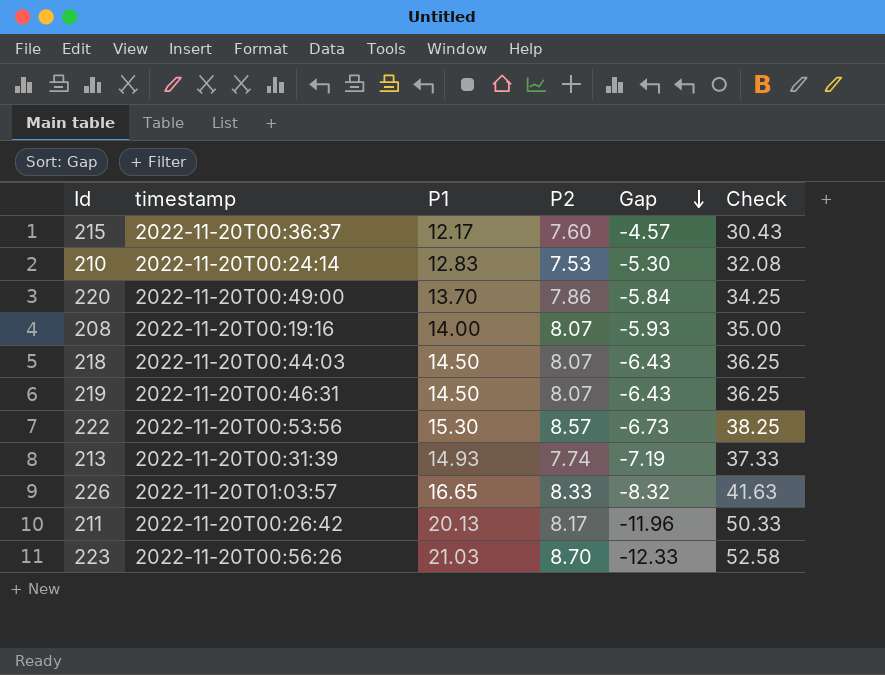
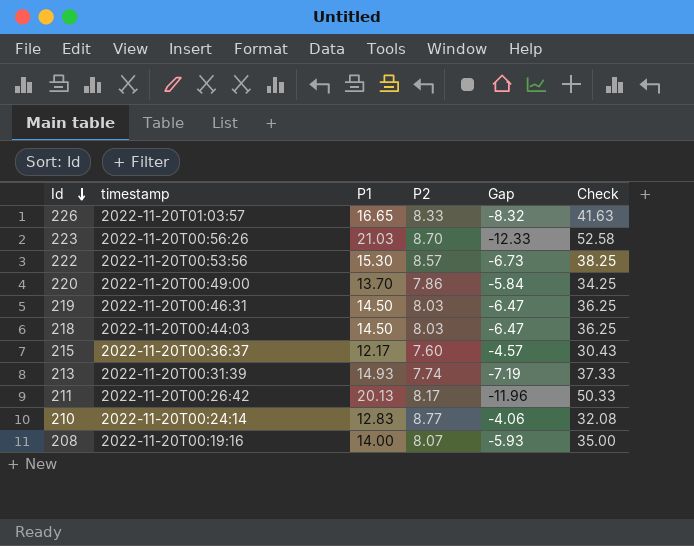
row order: Gap descending -> Id descending
219 | P2: 8.07 -> 8.03
219 | Gap: -6.43 -> -6.47
218 | P2: 8.07 -> 8.03
218 | Gap: -6.43 -> -6.47
210 | P2: 7.53 -> 8.77
210 | Gap: -5.30 -> -4.06

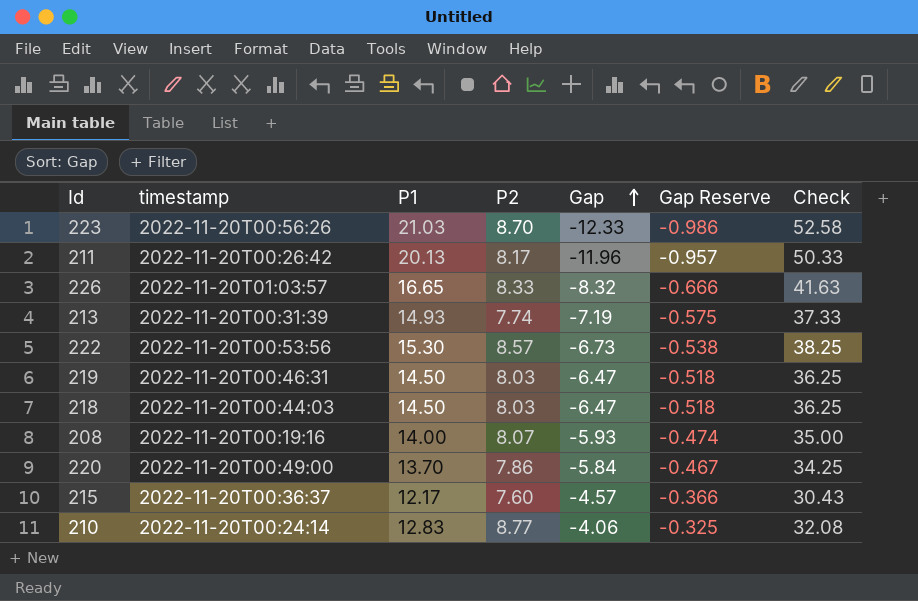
row order: Id descending -> Gap ascending
column Gap Reserve | formula: none -> [Gap] * 0.08

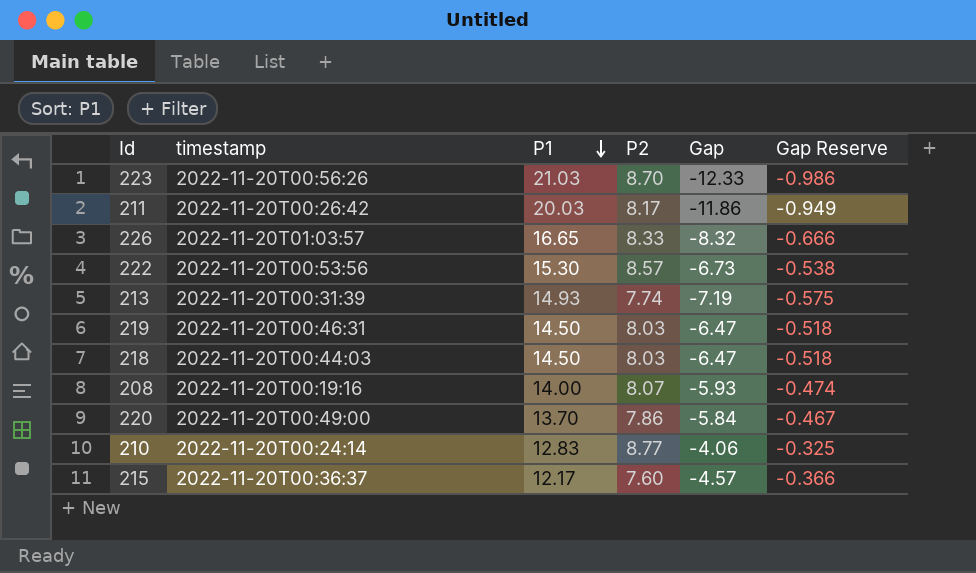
row order: Gap ascending -> P1 descending
column Check | formula: [P1] * 2.5 -> none
211 | P1: 20.13 -> 20.03
211 | Gap: -11.96 -> -11.86
211 | Gap Reserve: -0.957 -> -0.949

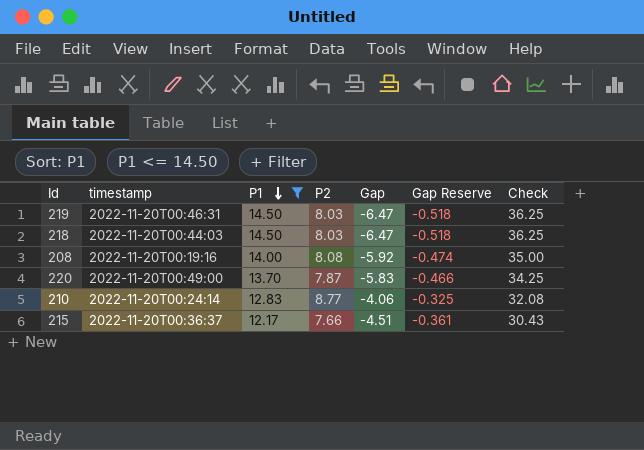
filter: none -> P1 <= 14.50
column Check | formula: none -> [P1] * 2.5
208 | P2: 8.07 -> 8.08
208 | Gap: -5.93 -> -5.92
220 | P2: 7.86 -> 7.87
220 | Gap: -5.84 -> -5.83
220 | Gap Reserve: -0.467 -> -0.466
215 | P2: 7.60 -> 7.66
215 | Gap: -4.57 -> -4.51
215 | Gap Reserve: -0.366 -> -0.361

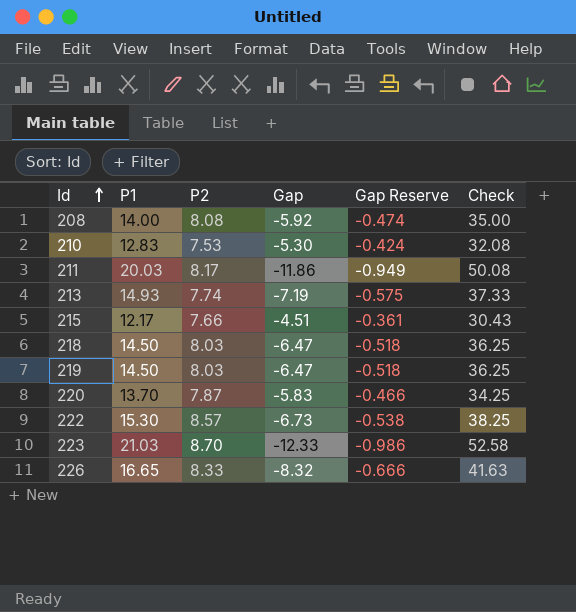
filter: P1 <= 14.50 -> none
row order: P1 descending -> Id ascending
column timestamp | position: 2 -> none
210 | P2: 8.77 -> 7.53
210 | Gap: -4.06 -> -5.30
210 | Gap Reserve: -0.325 -> -0.424

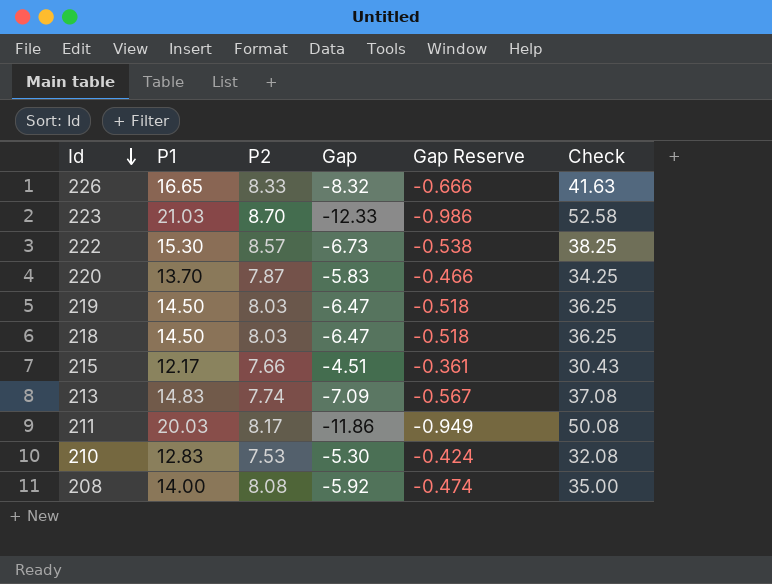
row order: Id ascending -> Id descending
213 | P1: 14.93 -> 14.83
213 | Gap: -7.19 -> -7.09
213 | Gap Reserve: -0.575 -> -0.567
213 | Check: 37.33 -> 37.08

